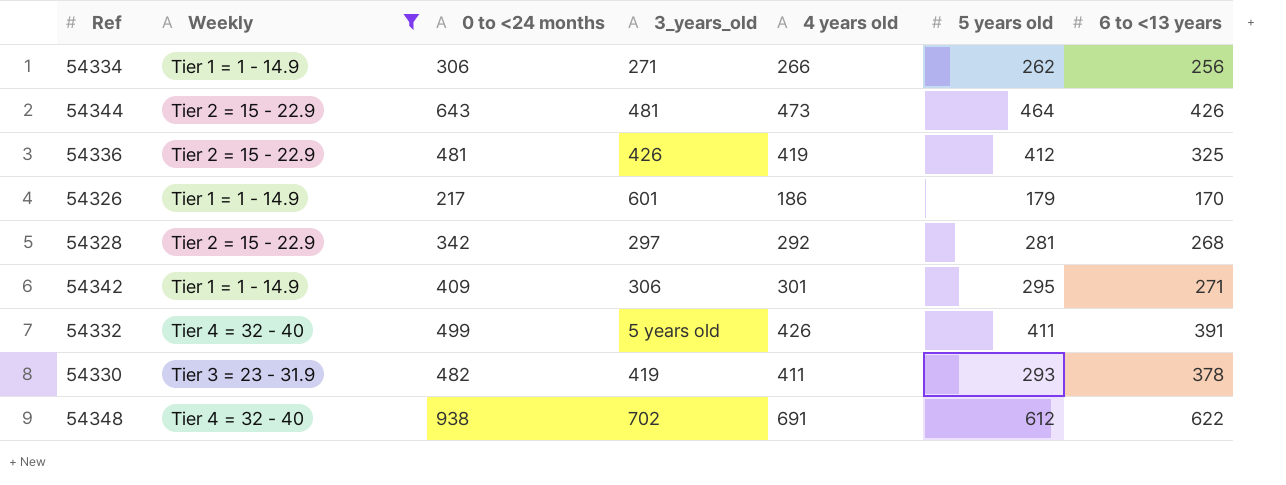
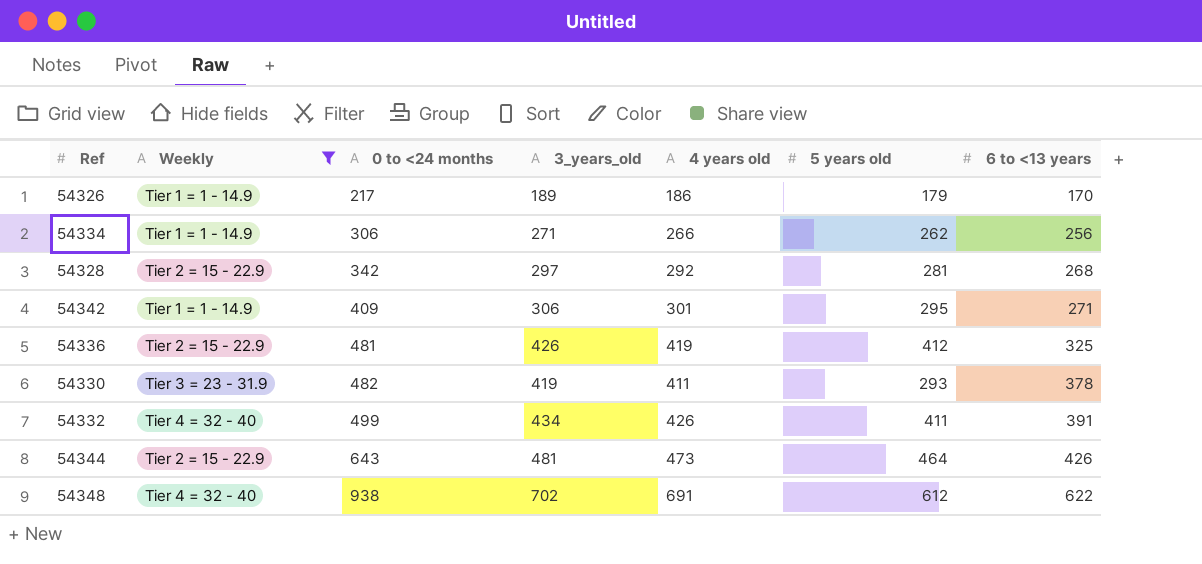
row order: none -> 0 to <24 months ascending
54326 | 3_years_old: 601 -> 189
54332 | 3_years_old: 5 years old -> 434

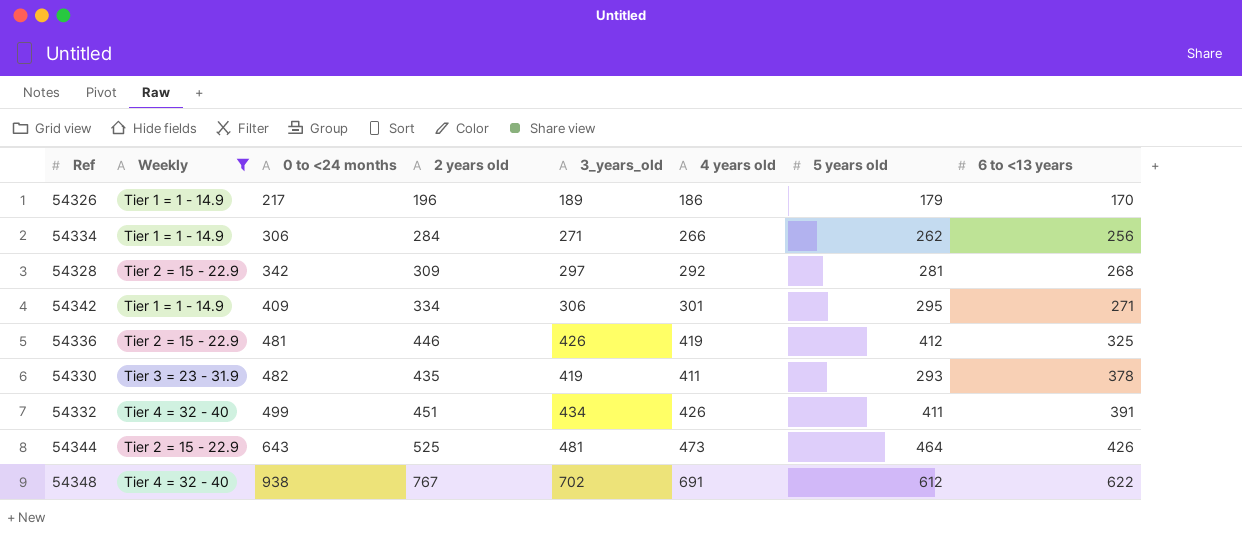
column 2 years old | position: none -> 4

